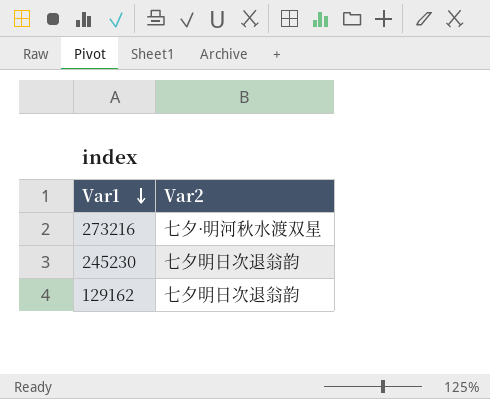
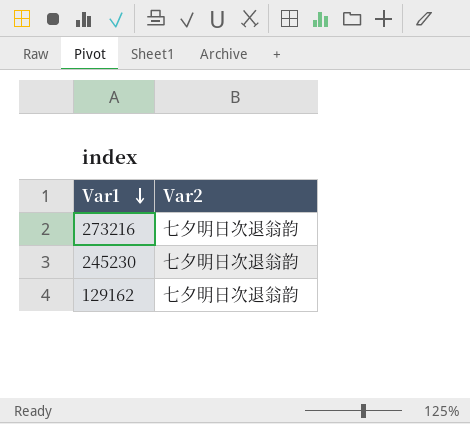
273216 | Var2: 七夕·明河秋水渡双星 -> 七夕明日次退翁韵

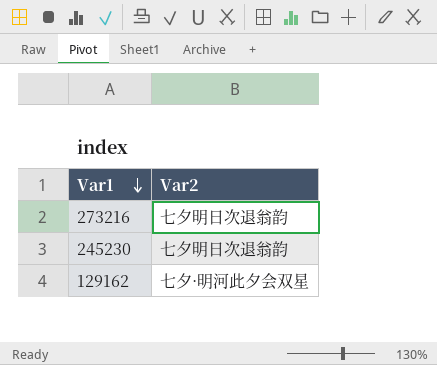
129162 | Var2: 七夕明日次退翁韵 -> 七夕·明河此夕会双星

